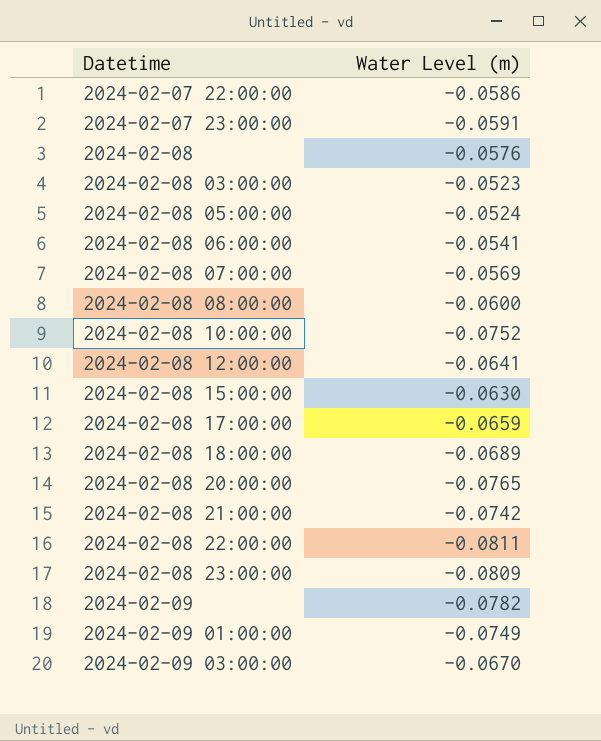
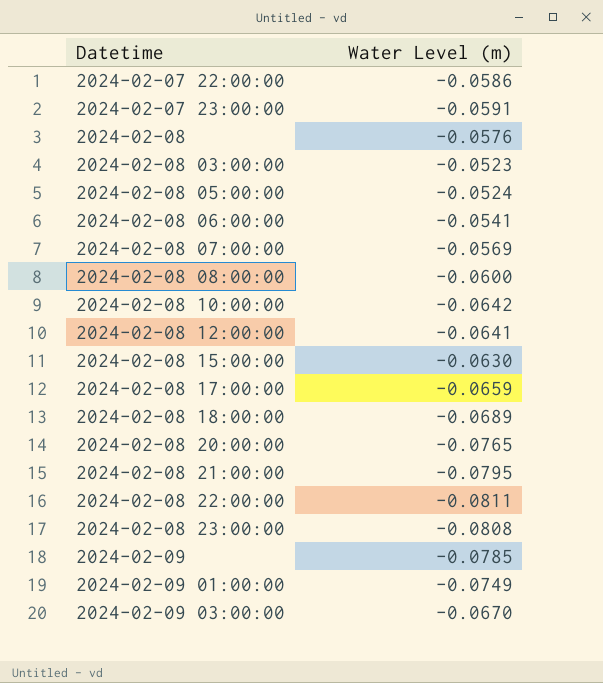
2024-02-08 10:00:00 | Water Level (m): -0.0752 -> -0.0642
2024-02-08 21:00:00 | Water Level (m): -0.0742 -> -0.0795
2024-02-08 23:00:00 | Water Level (m): -0.0809 -> -0.0808
2024-02-09 | Water Level (m): -0.0782 -> -0.0785

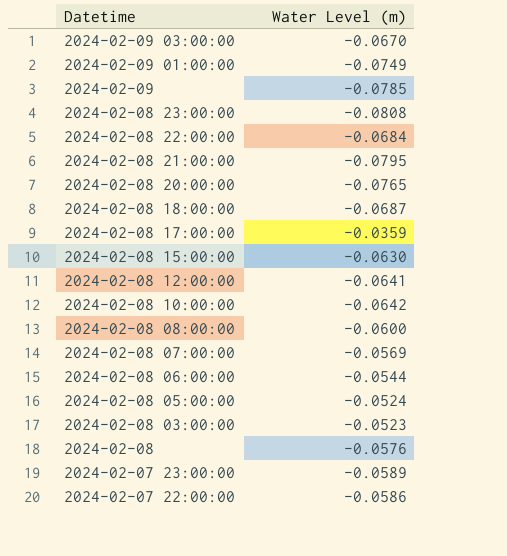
row order: Datetime ascending -> Datetime descending
2024-02-08 22:00:00 | Water Level (m): -0.0811 -> -0.0684
2024-02-08 18:00:00 | Water Level (m): -0.0689 -> -0.0687
2024-02-08 17:00:00 | Water Level (m): -0.0659 -> -0.0359
2024-02-08 06:00:00 | Water Level (m): -0.0541 -> -0.0544
2024-02-07 23:00:00 | Water Level (m): -0.0591 -> -0.0589

